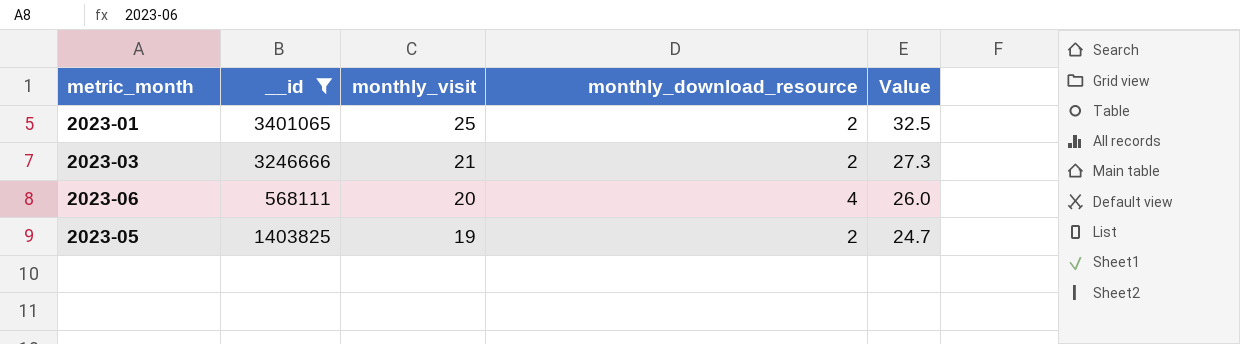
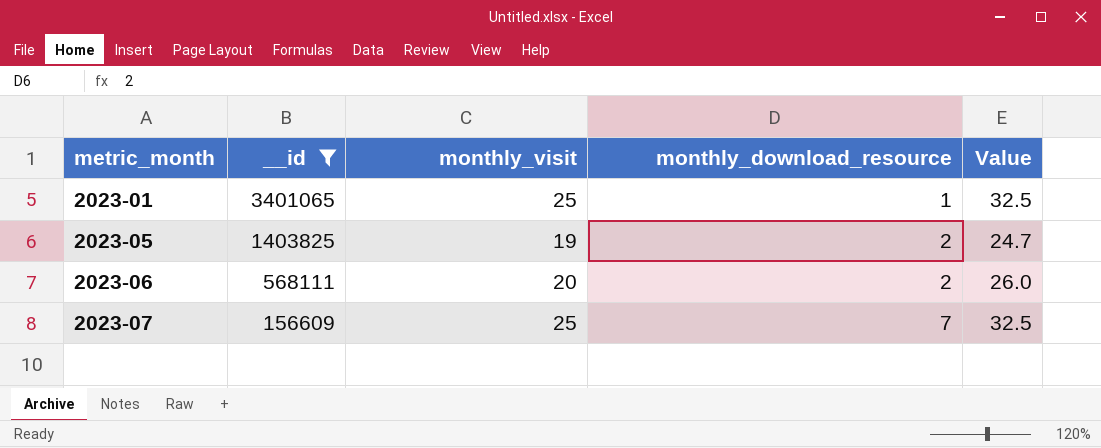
row order: monthly_visit descending -> metric_month ascending
row 2023-03: 3246666 | 21 | 2 | 27.3 -> none
2023-01 | monthly_download_resource: 2 -> 1
2023-06 | monthly_download_resource: 4 -> 2
row 2023-07: none -> 156609 | 25 | 7 | 32.5

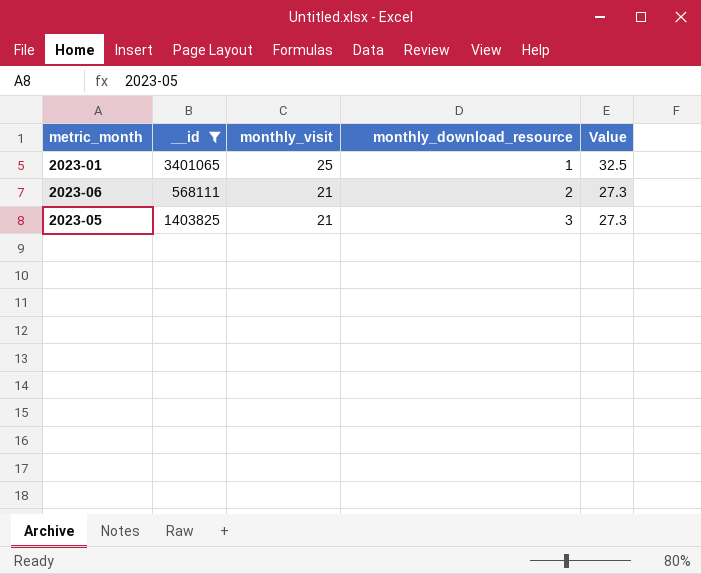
row order: metric_month ascending -> monthly_visit descending
row 2023-07: 156609 | 25 | 7 | 32.5 -> none
2023-06 | monthly_visit: 20 -> 21
2023-06 | Value: 26.0 -> 27.3
2023-05 | monthly_visit: 19 -> 21
2023-05 | monthly_download_resource: 2 -> 3
2023-05 | Value: 24.7 -> 27.3

